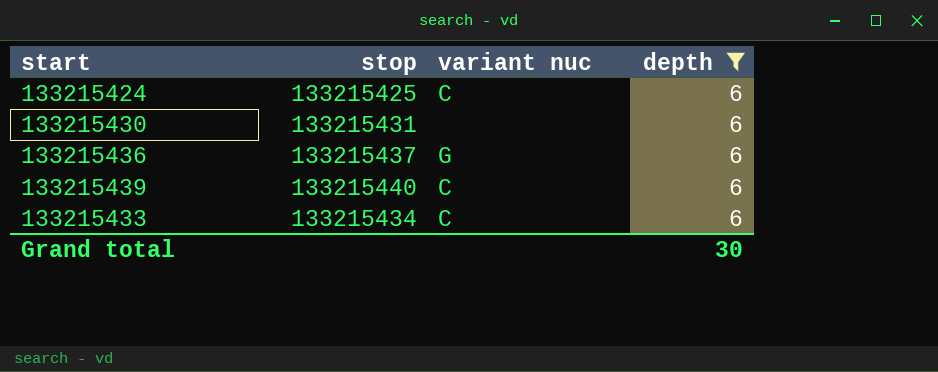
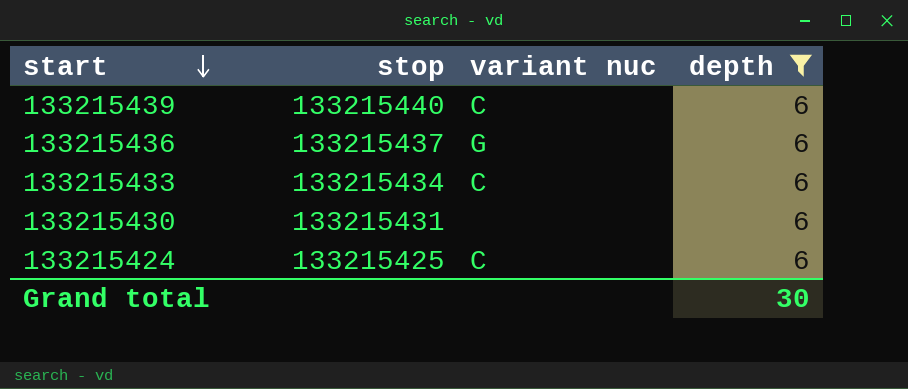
row order: none -> start descending

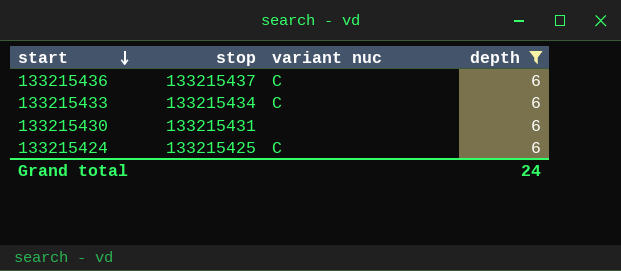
row 133215439: 133215440 | C | 6 -> none
133215436 | variant nuc: G -> C
Grand total | depth: 30 -> 24

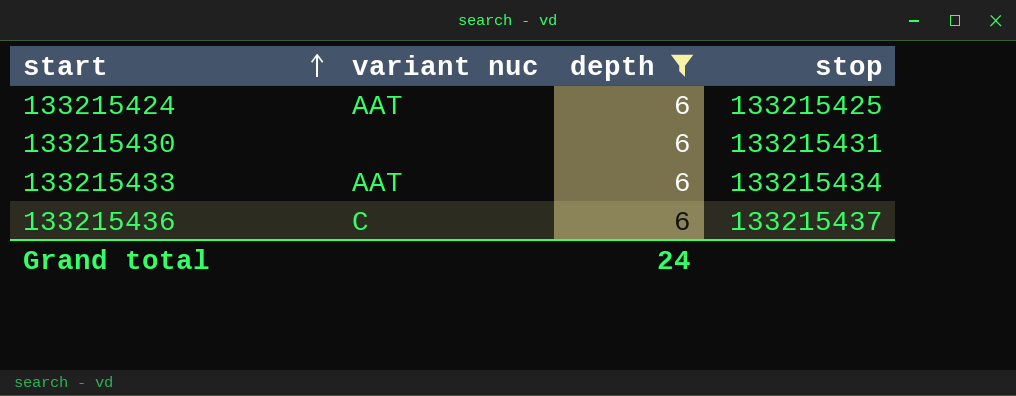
row order: start descending -> start ascending
column stop | position: 2 -> 4
133215424 | variant nuc: C -> AAT
133215433 | variant nuc: C -> AAT

